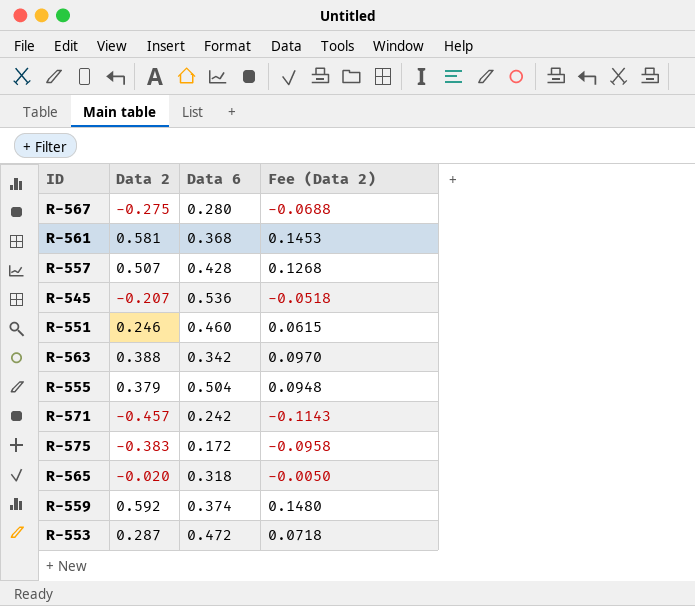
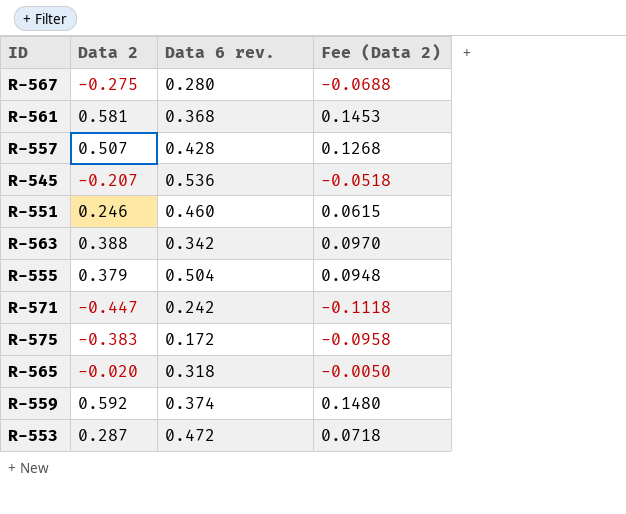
column name: Data 6 -> Data 6 rev.
R-571 | Data 2: -0.457 -> -0.447
R-571 | Fee (Data 2): -0.1143 -> -0.1118

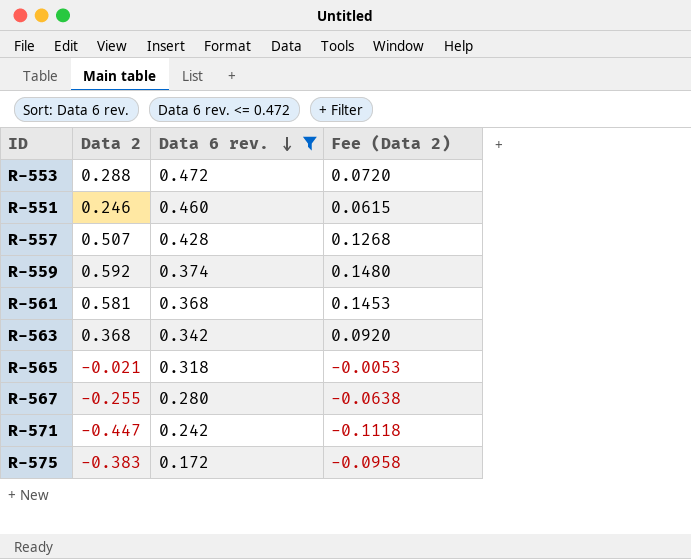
filter: none -> Data 6 rev. <= 0.472
row order: none -> Data 6 rev. descending
R-553 | Data 2: 0.287 -> 0.288
R-553 | Fee (Data 2): 0.0718 -> 0.0720
R-563 | Data 2: 0.388 -> 0.368
R-563 | Fee (Data 2): 0.0970 -> 0.0920
R-565 | Data 2: -0.020 -> -0.021
R-565 | Fee (Data 2): -0.0050 -> -0.0053
R-567 | Data 2: -0.275 -> -0.255
R-567 | Fee (Data 2): -0.0688 -> -0.0638

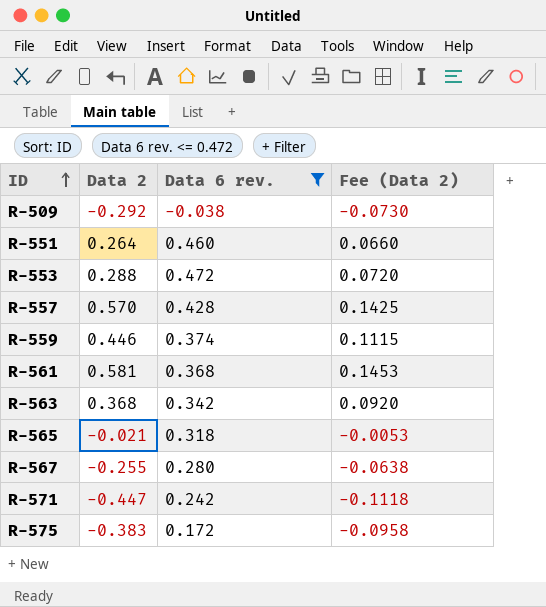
row order: Data 6 rev. descending -> ID ascending
row R-509: none -> -0.292 | -0.038 | -0.0730
R-551 | Data 2: 0.246 -> 0.264
R-551 | Fee (Data 2): 0.0615 -> 0.0660
R-557 | Data 2: 0.507 -> 0.570
R-557 | Fee (Data 2): 0.1268 -> 0.1425
R-559 | Data 2: 0.592 -> 0.446
R-559 | Fee (Data 2): 0.1480 -> 0.1115

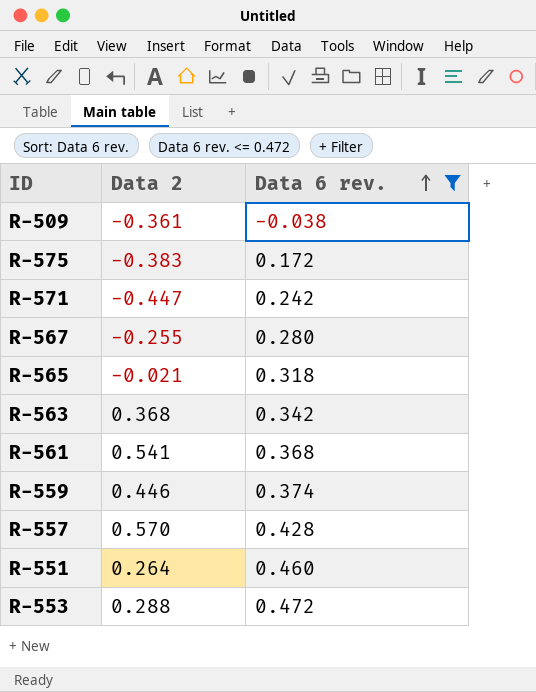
row order: ID ascending -> Data 6 rev. ascending
column Fee (Data 2) | formula: [Data 2] * 0.25 -> none
R-509 | Data 2: -0.292 -> -0.361
R-561 | Data 2: 0.581 -> 0.541

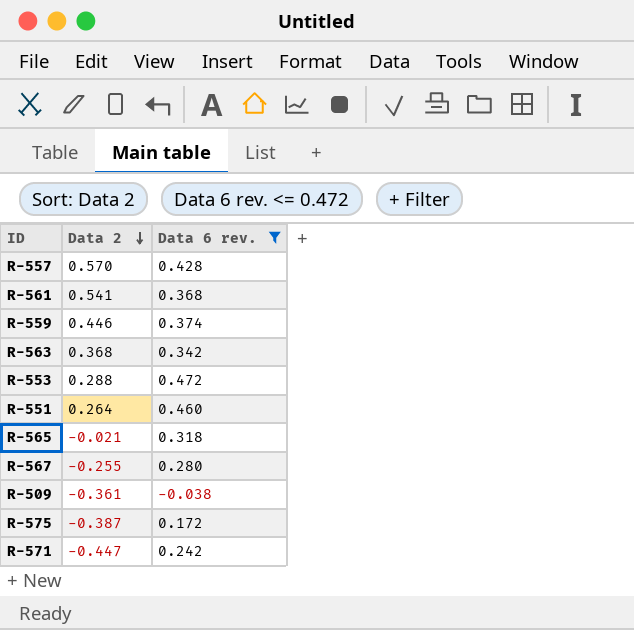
row order: Data 6 rev. ascending -> Data 2 descending
R-575 | Data 2: -0.383 -> -0.387

